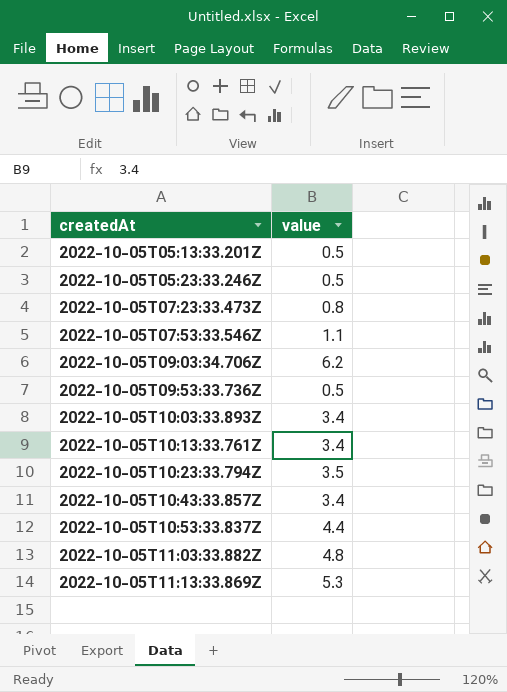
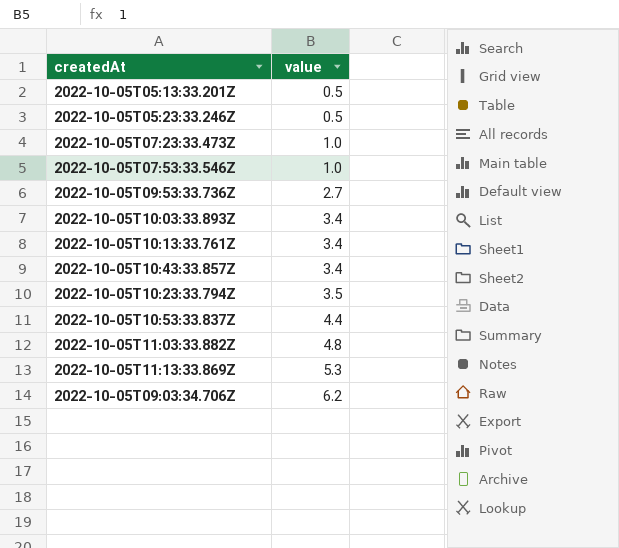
row order: createdAt ascending -> value ascending
2022-10-05T07:23:33.473Z | value: 0.8 -> 1.0
2022-10-05T07:53:33.546Z | value: 1.1 -> 1.0
2022-10-05T09:53:33.736Z | value: 0.5 -> 2.7

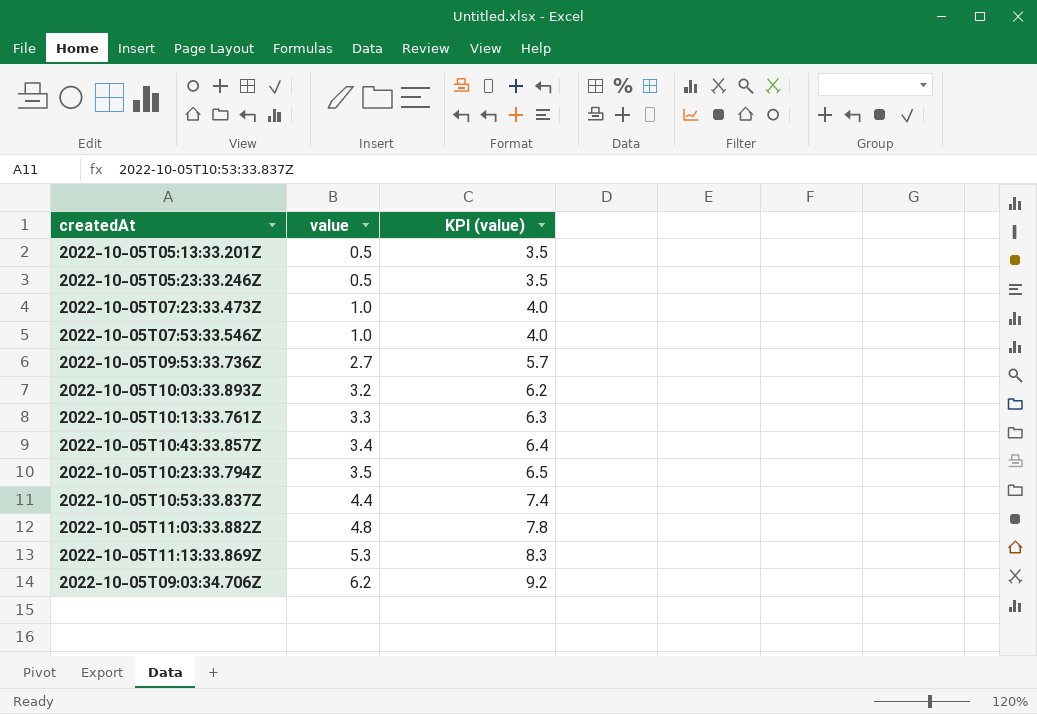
column KPI (value) | formula: none -> [value] + 3
2022-10-05T10:03:33.893Z | value: 3.4 -> 3.2
2022-10-05T10:13:33.761Z | value: 3.4 -> 3.3

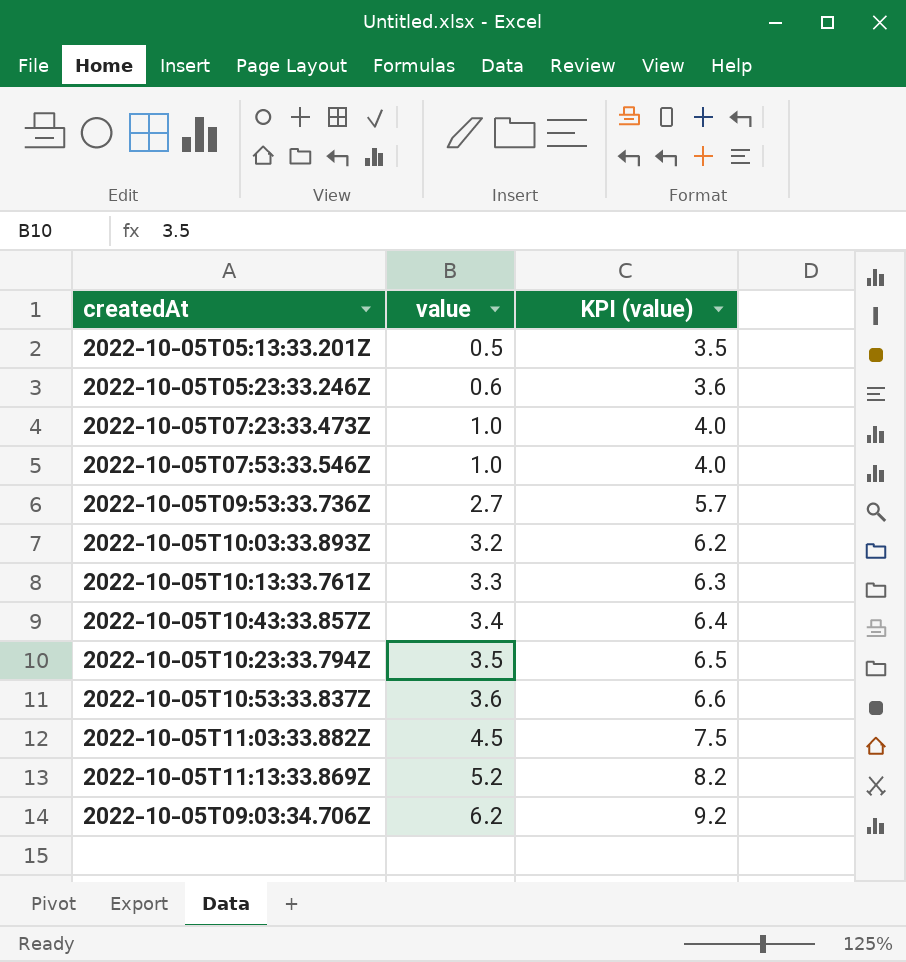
2022-10-05T05:23:33.246Z | value: 0.5 -> 0.6
2022-10-05T05:23:33.246Z | KPI (value): 3.5 -> 3.6
2022-10-05T10:53:33.837Z | value: 4.4 -> 3.6
2022-10-05T10:53:33.837Z | KPI (value): 7.4 -> 6.6
2022-10-05T11:03:33.882Z | value: 4.8 -> 4.5
2022-10-05T11:03:33.882Z | KPI (value): 7.8 -> 7.5
2022-10-05T11:13:33.869Z | value: 5.3 -> 5.2
2022-10-05T11:13:33.869Z | KPI (value): 8.3 -> 8.2

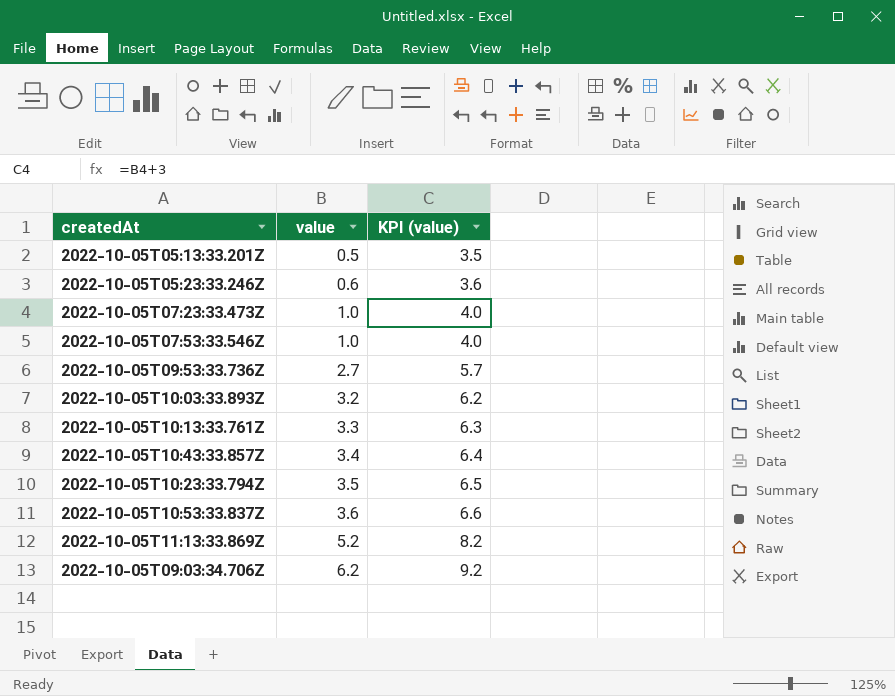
row 2022-10-05T11:03:33.882Z: 4.5 | 7.5 -> none

